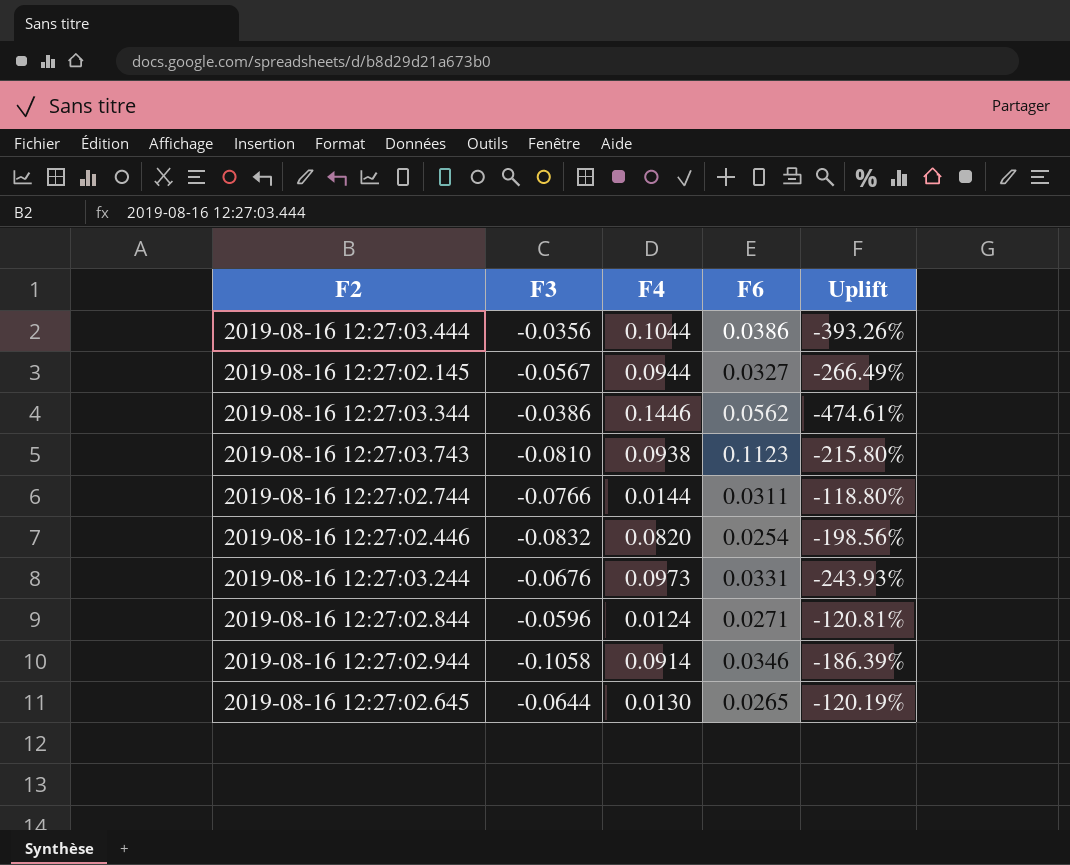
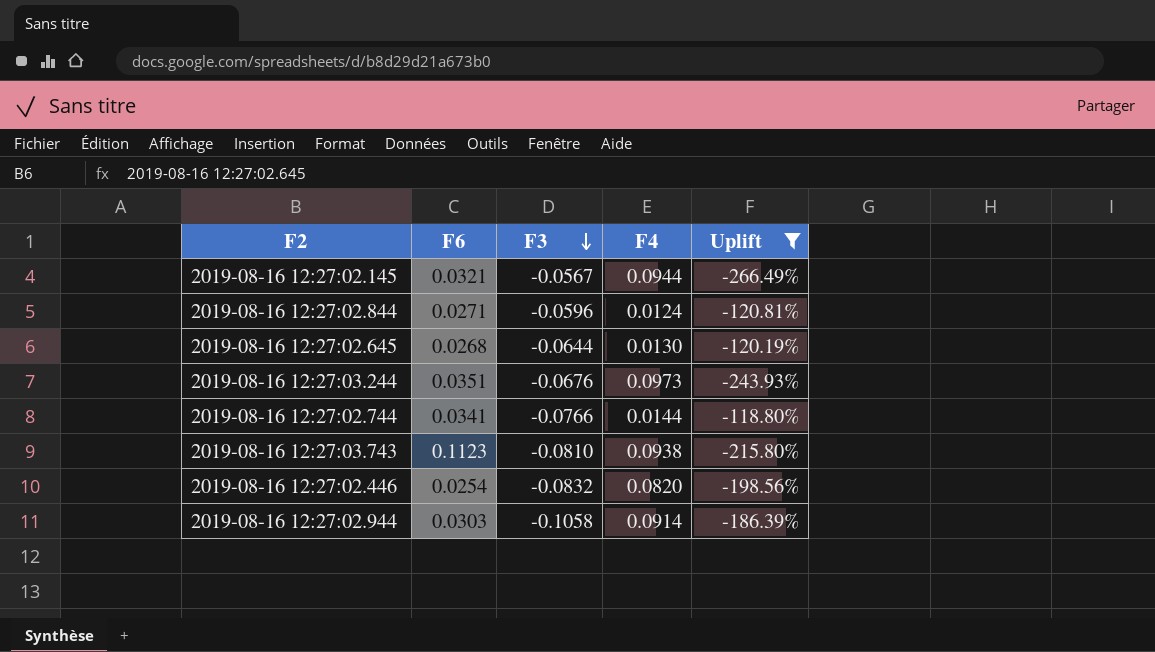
filter: none -> Uplift >= -266.49%
row order: none -> F3 descending
column F6 | position: 4 -> 2
2019-08-16 12:27:02.145 | F6: 0.0327 -> 0.0321
2019-08-16 12:27:02.645 | F6: 0.0265 -> 0.0268
2019-08-16 12:27:03.244 | F6: 0.0331 -> 0.0351
2019-08-16 12:27:02.744 | F6: 0.0311 -> 0.0341
2019-08-16 12:27:02.944 | F6: 0.0346 -> 0.0303

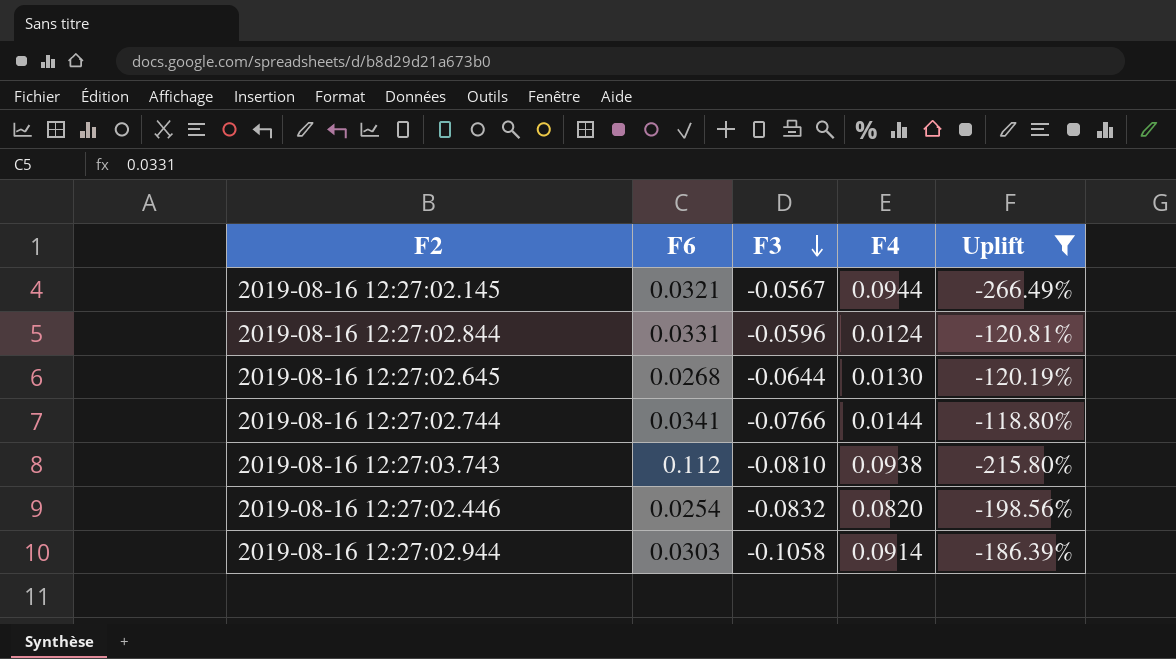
row 2019-08-16 12:27:03.244: 0.0351 | -0.0676 | 0.0973 | -243.93% -> none
2019-08-16 12:27:02.844 | F6: 0.0271 -> 0.0331
2019-08-16 12:27:03.743 | F6: 0.1123 -> 0.112

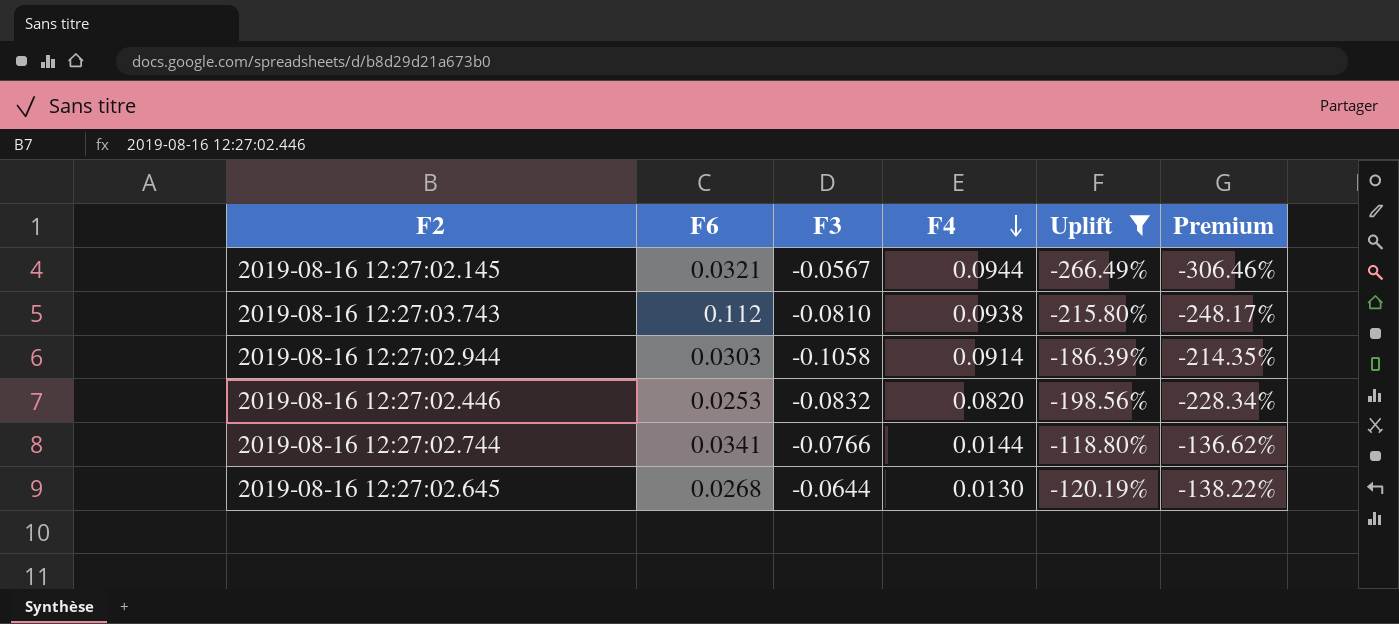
row order: F3 descending -> F4 descending
column Premium | formula: none -> [Uplift] * 1.15
row 2019-08-16 12:27:02.844: 0.0331 | -0.0596 | 0.0124 | -120.81% -> none
2019-08-16 12:27:02.446 | F6: 0.0254 -> 0.0253

